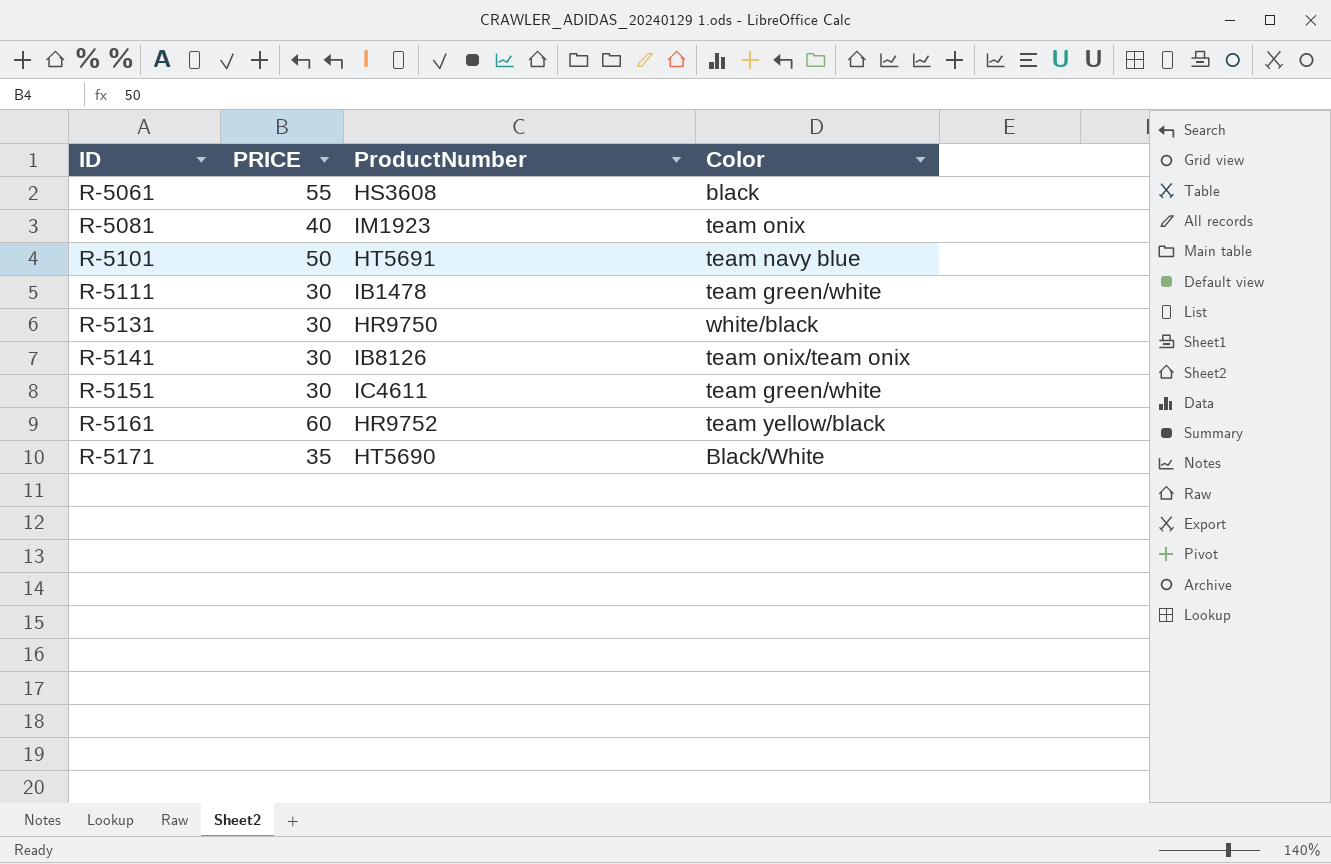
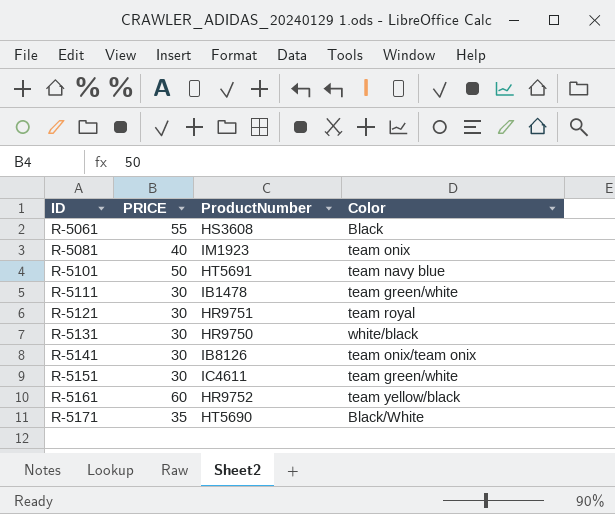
R-5061 | Color: black -> Black
row R-5121: none -> 30 | HR9751 | team royal

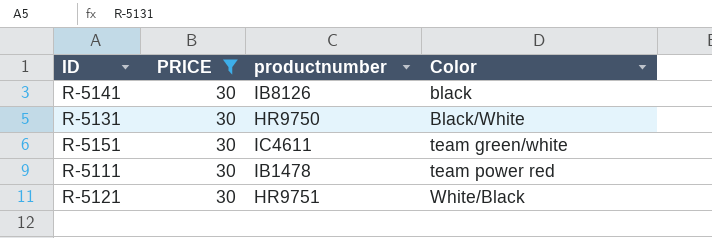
filter: none -> PRICE = 30
row order: ID ascending -> Color ascending
column name: ProductNumber -> productnumber
R-5141 | Color: team onix/team onix -> black
R-5131 | Color: white/black -> Black/White
R-5111 | Color: team green/white -> team power red
R-5121 | Color: team royal -> White/Black

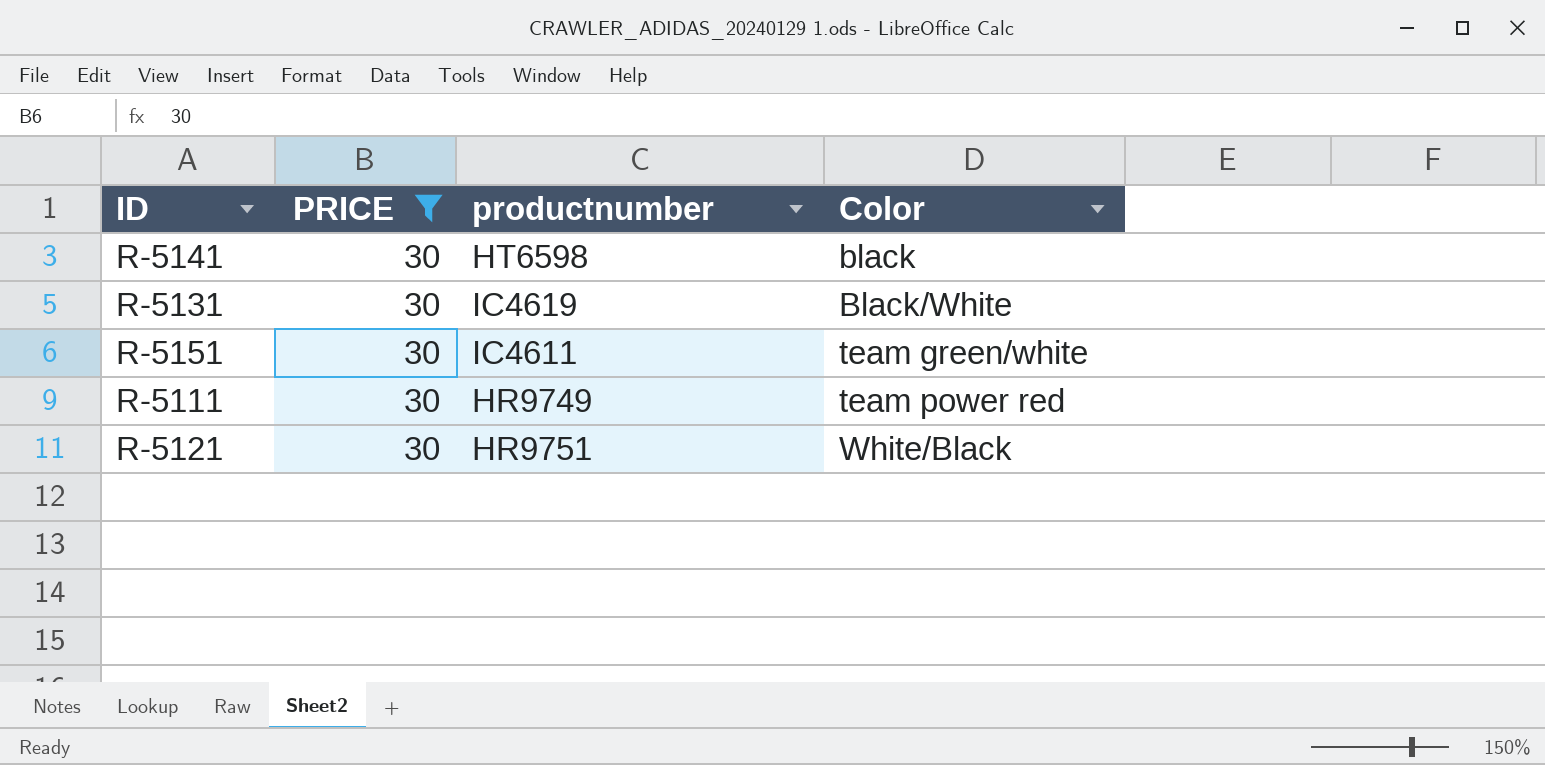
R-5141 | productnumber: IB8126 -> HT6598
R-5131 | productnumber: HR9750 -> IC4619
R-5111 | productnumber: IB1478 -> HR9749

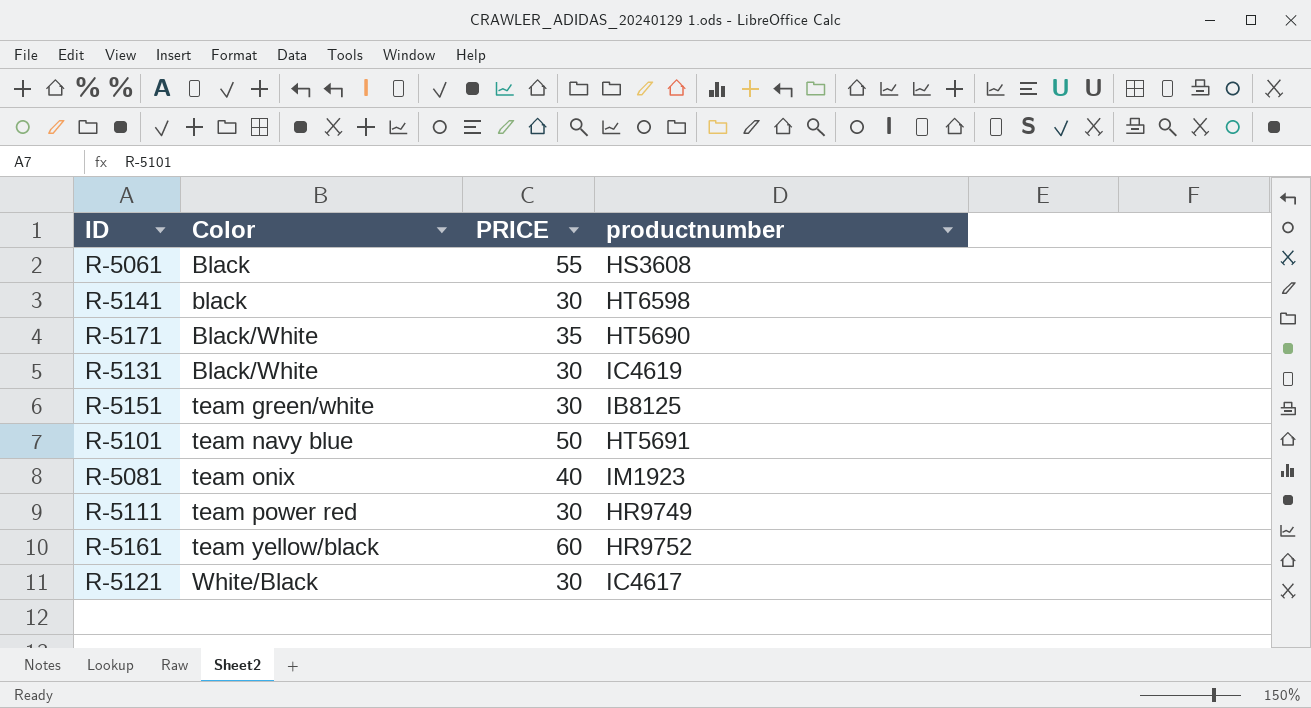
filter: PRICE = 30 -> none
column Color | position: 4 -> 2
R-5151 | productnumber: IC4611 -> IB8125
R-5121 | productnumber: HR9751 -> IC4617

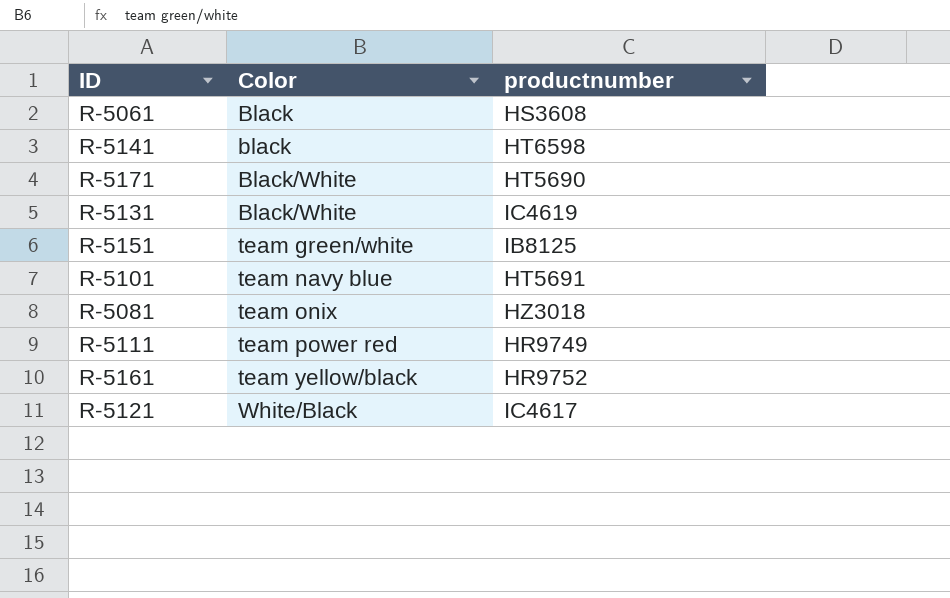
column PRICE | position: 3 -> none
R-5081 | productnumber: IM1923 -> HZ3018

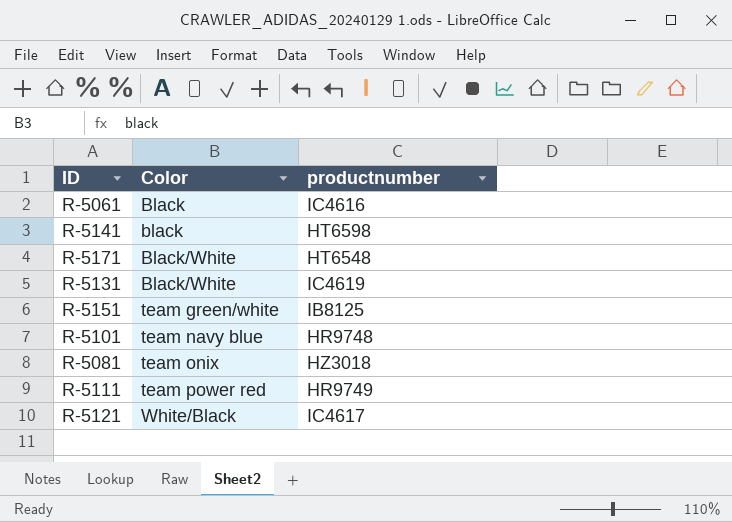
row R-5161: team yellow/black | HR9752 -> none
R-5061 | productnumber: HS3608 -> IC4616
R-5171 | productnumber: HT5690 -> HT6548
R-5101 | productnumber: HT5691 -> HR9748

